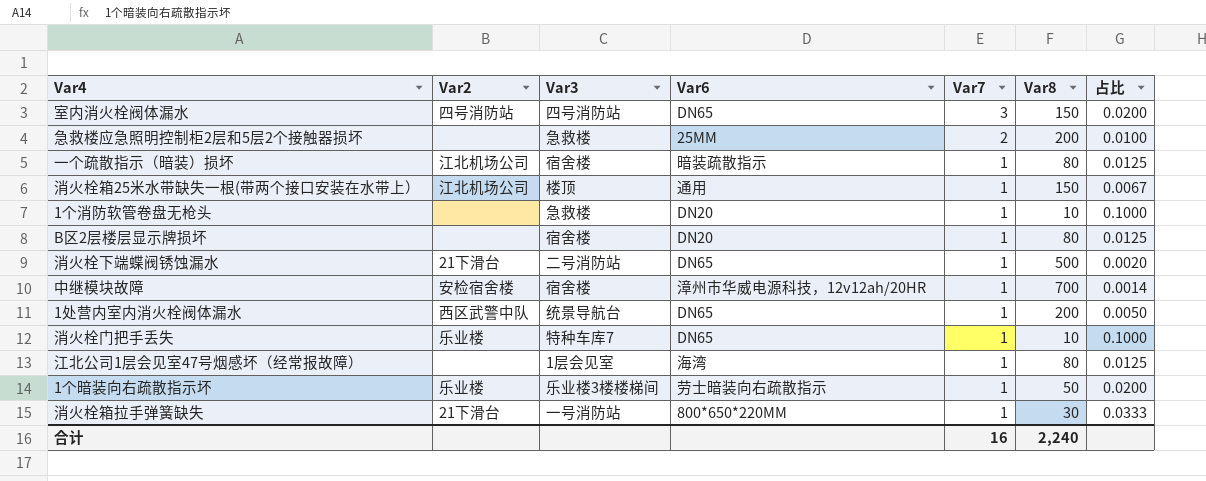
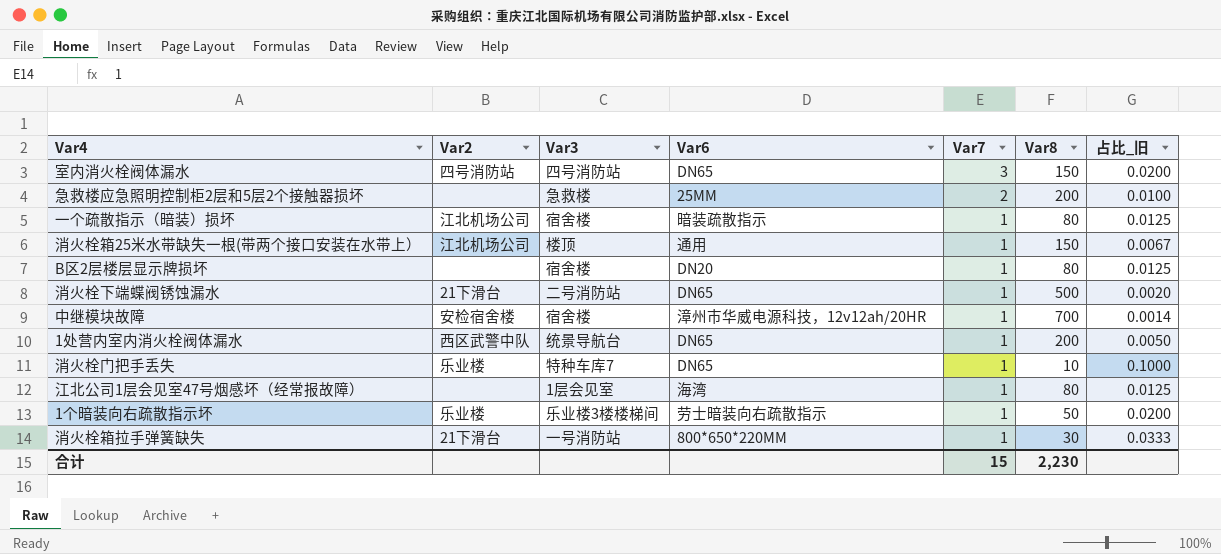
column name: 占比 -> 占比_旧
row 1个消防软管卷盘无枪头: none | 急救楼 | DN20 | 1 | 10 | 0.1000 -> none
合计 | Var7: 16 -> 15
合计 | Var8: 2,240 -> 2,230

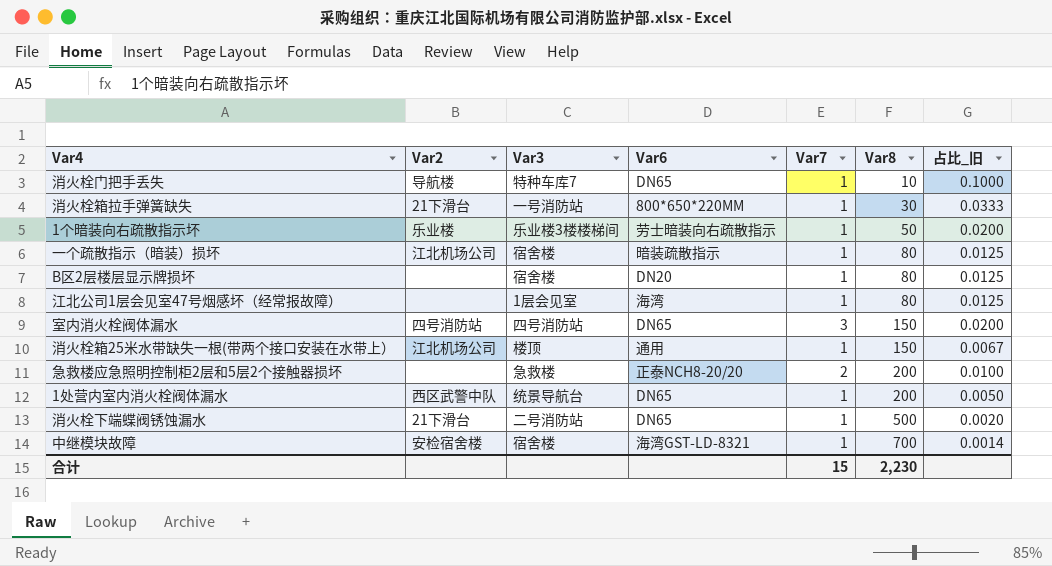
row order: Var7 descending -> Var8 ascending
消火栓门把手丢失 | Var2: 乐业楼 -> 导航楼
急救楼应急照明控制柜2层和5层2个接触器损坏 | Var6: 25MM -> 正泰NCH8-20/20
中继模块故障 | Var6: 漳州市华威电源科技，12v12ah/20HR -> 海湾GST-LD-8321

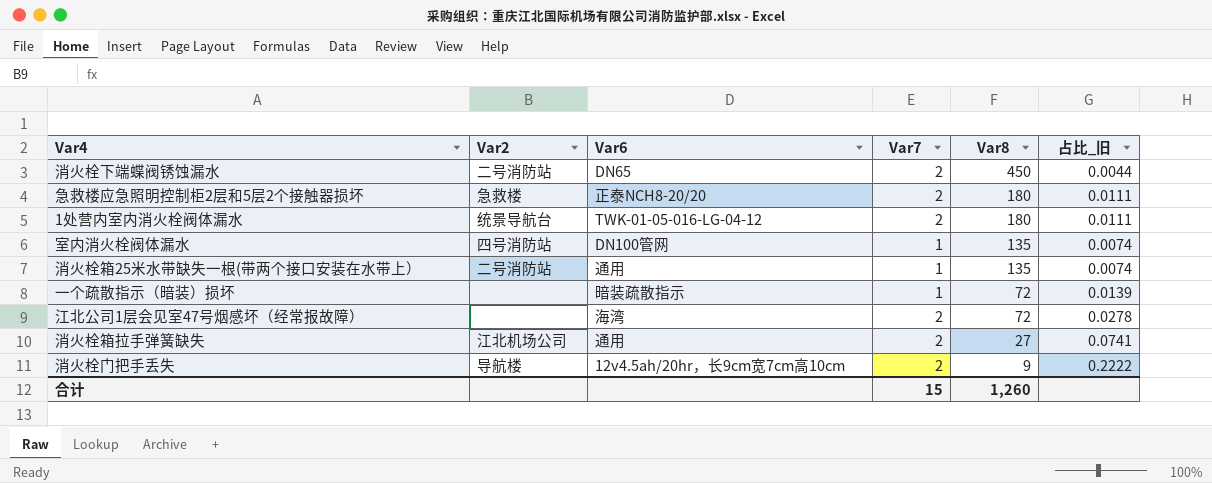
row order: Var8 ascending -> Var8 descending
column Var3 | position: 3 -> none
row 1个暗装向右疏散指示坏: 乐业楼 | 乐业楼3楼楼梯间 | 劳士暗装向右疏散指示 | 1 | 50 | 0.0200 -> none
row B区2层楼层显示牌损坏: none | 宿舍楼 | DN20 | 1 | 80 | 0.0125 -> none
row 中继模块故障: 安检宿舍楼 | 宿舍楼 | 海湾GST-LD-8321 | 1 | 700 | 0.0014 -> none
消火栓下端蝶阀锈蚀漏水 | Var2: 21下滑台 -> 二号消防站
消火栓下端蝶阀锈蚀漏水 | Var7: 1 -> 2
消火栓下端蝶阀锈蚀漏水 | Var8: 500 -> 450
消火栓下端蝶阀锈蚀漏水 | 占比_旧: 0.0020 -> 0.0044
急救楼应急照明控制柜2层和5层2个接触器损坏 | Var2: none -> 急救楼
急救楼应急照明控制柜2层和5层2个接触器损坏 | Var8: 200 -> 180
急救楼应急照明控制柜2层和5层2个接触器损坏 | 占比_旧: 0.0100 -> 0.0111
1处营内室内消火栓阀体漏水 | Var2: 西区武警中队 -> 统景导航台
1处营内室内消火栓阀体漏水 | Var6: DN65 -> TWK-01-05-016-LG-04-12
1处营内室内消火栓阀体漏水 | Var7: 1 -> 2
1处营内室内消火栓阀体漏水 | Var8: 200 -> 180
1处营内室内消火栓阀体漏水 | 占比_旧: 0.0050 -> 0.0111
室内消火栓阀体漏水 | Var6: DN65 -> DN100管网
室内消火栓阀体漏水 | Var7: 3 -> 1
室内消火栓阀体漏水 | Var8: 150 -> 135
室内消火栓阀体漏水 | 占比_旧: 0.0200 -> 0.0074
消火栓箱25米水带缺失一根(带两个接口安装在水带上） | Var2: 江北机场公司 -> 二号消防站
消火栓箱25米水带缺失一根(带两个接口安装在水带上） | Var8: 150 -> 135
消火栓箱25米水带缺失一根(带两个接口安装在水带上） | 占比_旧: 0.0067 -> 0.0074
一个疏散指示（暗装）损坏 | Var2: 江北机场公司 -> none
一个疏散指示（暗装）损坏 | Var8: 80 -> 72
一个疏散指示（暗装）损坏 | 占比_旧: 0.0125 -> 0.0139
江北公司1层会见室47号烟感坏（经常报故障） | Var7: 1 -> 2
江北公司1层会见室47号烟感坏（经常报故障） | Var8: 80 -> 72
江北公司1层会见室47号烟感坏（经常报故障） | 占比_旧: 0.0125 -> 0.0278
消火栓箱拉手弹簧缺失 | Var2: 21下滑台 -> 江北机场公司
消火栓箱拉手弹簧缺失 | Var6: 800*650*220MM -> 通用
消火栓箱拉手弹簧缺失 | Var7: 1 -> 2
消火栓箱拉手弹簧缺失 | Var8: 30 -> 27
消火栓箱拉手弹簧缺失 | 占比_旧: 0.0333 -> 0.0741
消火栓门把手丢失 | Var6: DN65 -> 12v4.5ah/20hr，长9cm宽7cm高10cm
消火栓门把手丢失 | Var7: 1 -> 2
消火栓门把手丢失 | Var8: 10 -> 9
消火栓门把手丢失 | 占比_旧: 0.1000 -> 0.2222
合计 | Var8: 2,230 -> 1,260

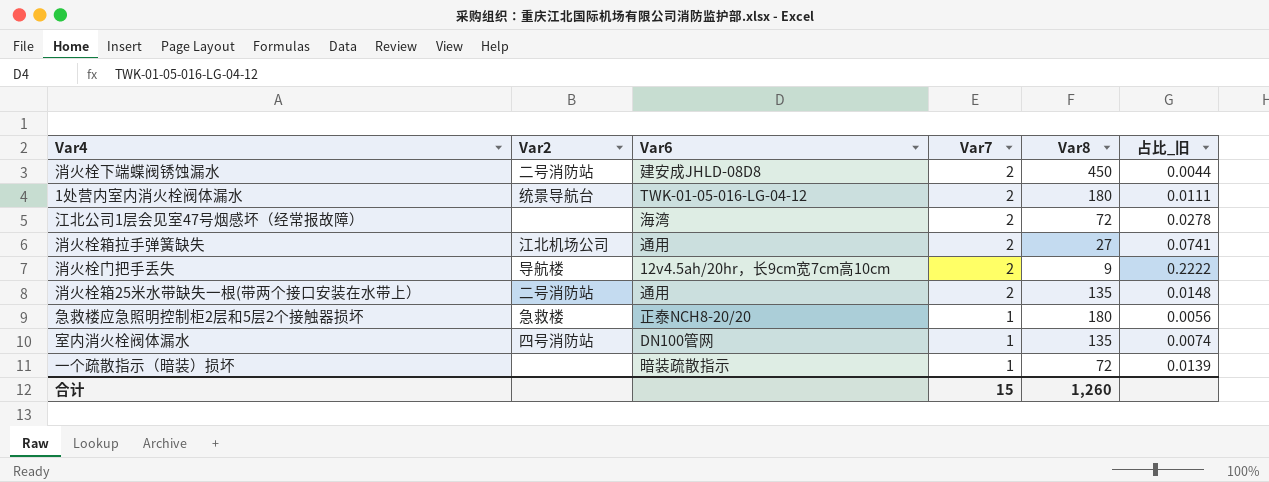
row order: Var8 descending -> Var7 descending
消火栓下端蝶阀锈蚀漏水 | Var6: DN65 -> 建安成JHLD-08D8
消火栓箱25米水带缺失一根(带两个接口安装在水带上） | Var7: 1 -> 2
消火栓箱25米水带缺失一根(带两个接口安装在水带上） | 占比_旧: 0.0074 -> 0.0148
急救楼应急照明控制柜2层和5层2个接触器损坏 | Var7: 2 -> 1
急救楼应急照明控制柜2层和5层2个接触器损坏 | 占比_旧: 0.0111 -> 0.0056

